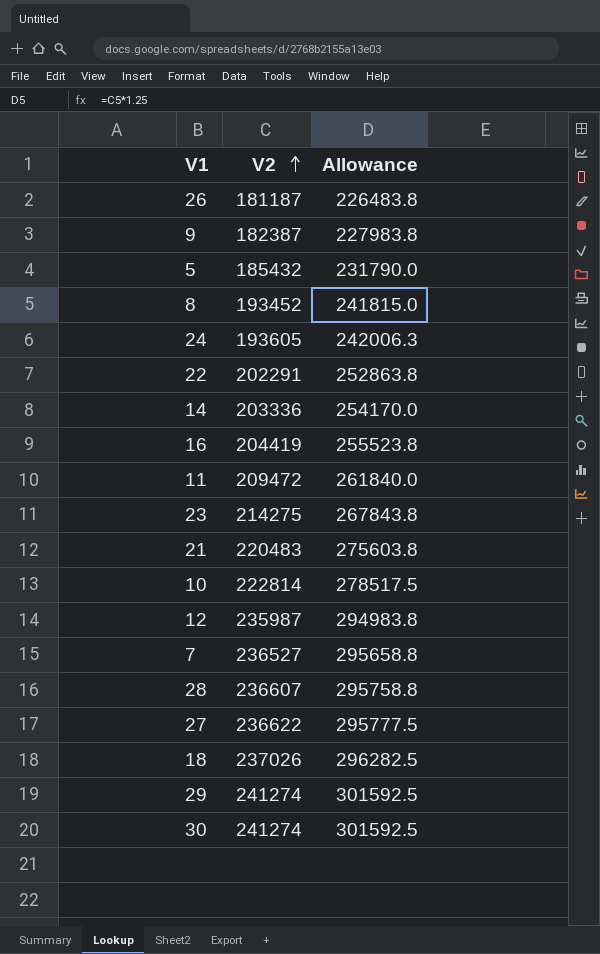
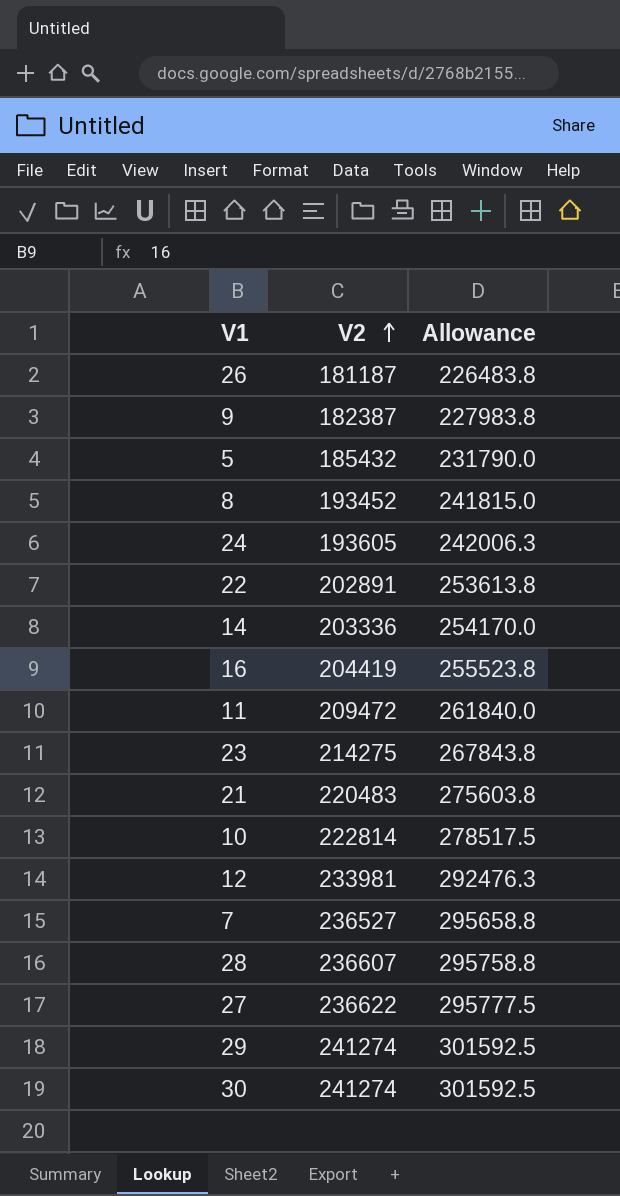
row 18: 237026 | 296282.5 -> none
22 | V2: 202291 -> 202891
22 | Allowance: 252863.8 -> 253613.8
12 | V2: 235987 -> 233981
12 | Allowance: 294983.8 -> 292476.3

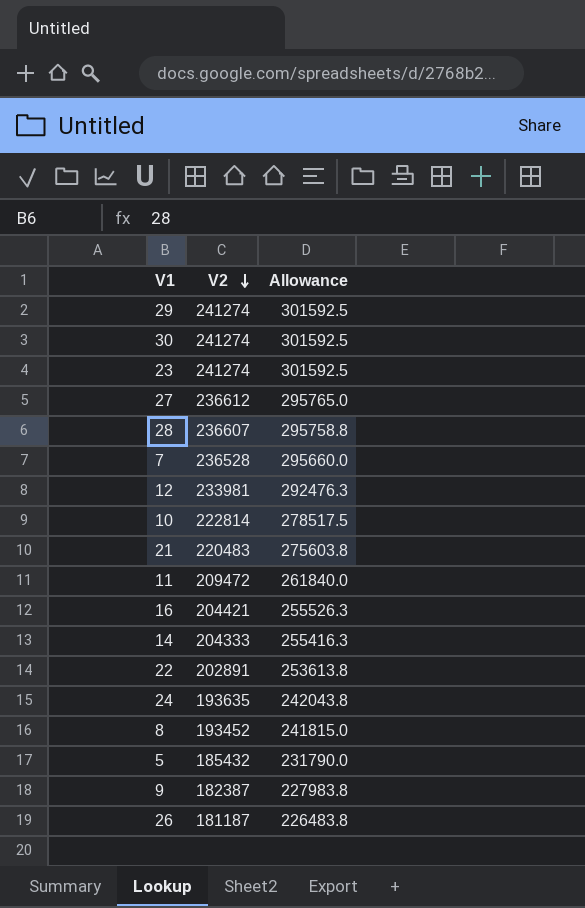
row order: V2 ascending -> V2 descending
23 | V2: 214275 -> 241274
23 | Allowance: 267843.8 -> 301592.5
27 | V2: 236622 -> 236612
27 | Allowance: 295777.5 -> 295765.0
7 | V2: 236527 -> 236528
7 | Allowance: 295658.8 -> 295660.0
16 | V2: 204419 -> 204421
16 | Allowance: 255523.8 -> 255526.3
14 | V2: 203336 -> 204333
14 | Allowance: 254170.0 -> 255416.3
24 | V2: 193605 -> 193635
24 | Allowance: 242006.3 -> 242043.8

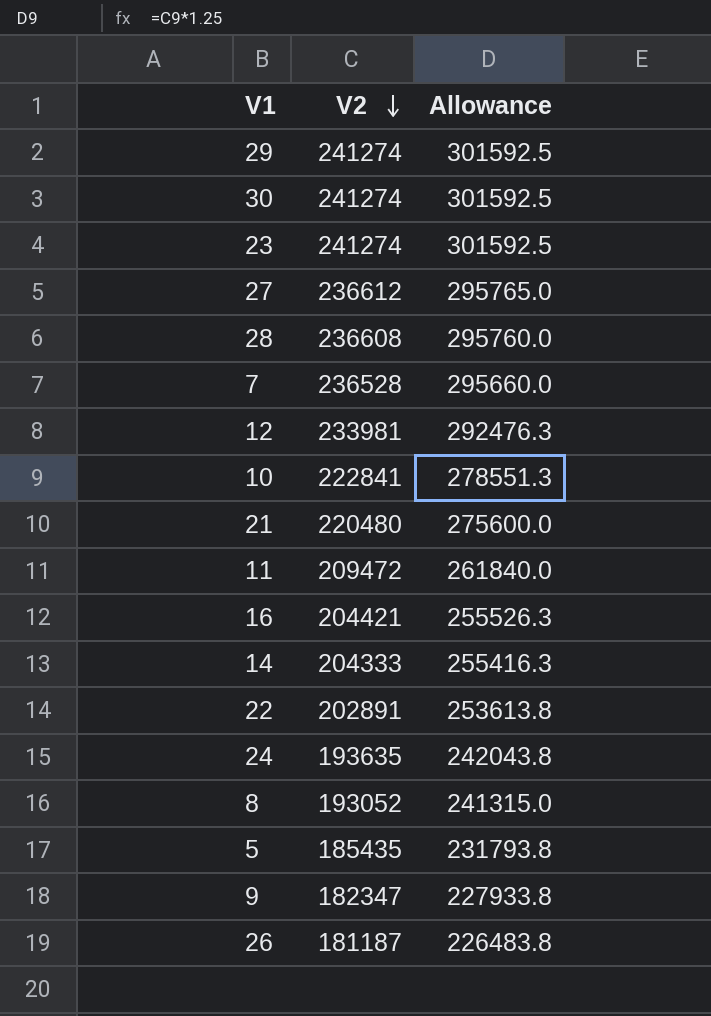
28 | V2: 236607 -> 236608
28 | Allowance: 295758.8 -> 295760.0
10 | V2: 222814 -> 222841
10 | Allowance: 278517.5 -> 278551.3
21 | V2: 220483 -> 220480
21 | Allowance: 275603.8 -> 275600.0
8 | V2: 193452 -> 193052
8 | Allowance: 241815.0 -> 241315.0
5 | V2: 185432 -> 185435
5 | Allowance: 231790.0 -> 231793.8
9 | V2: 182387 -> 182347
9 | Allowance: 227983.8 -> 227933.8

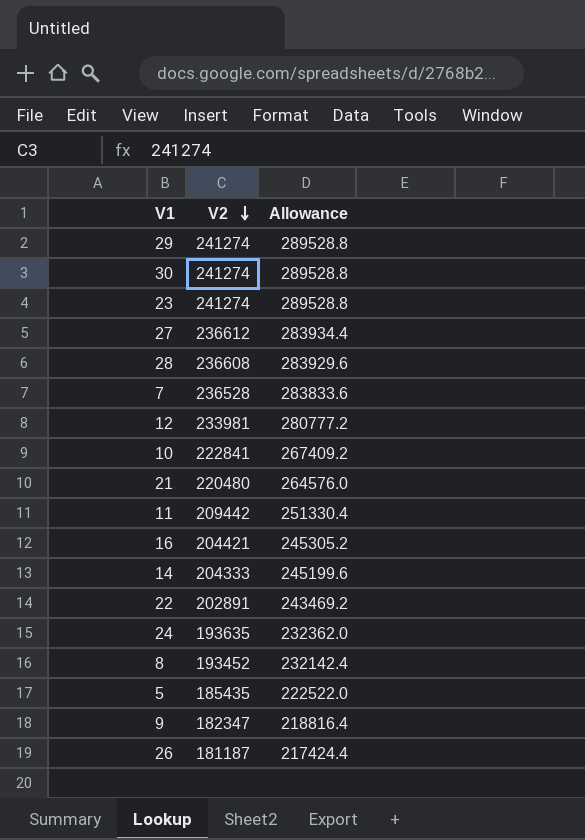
column Allowance | formula: [V2] * 1.25 -> [V2] * 1.2
11 | V2: 209472 -> 209442
8 | V2: 193052 -> 193452

